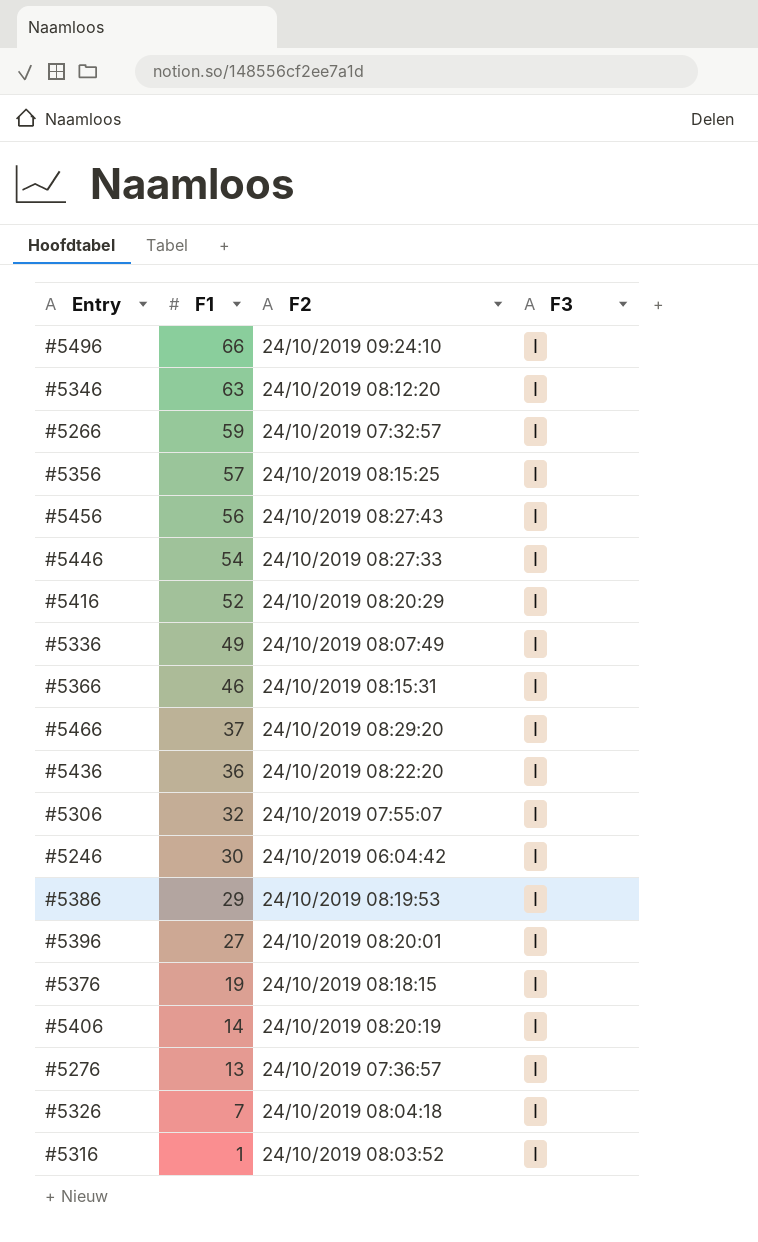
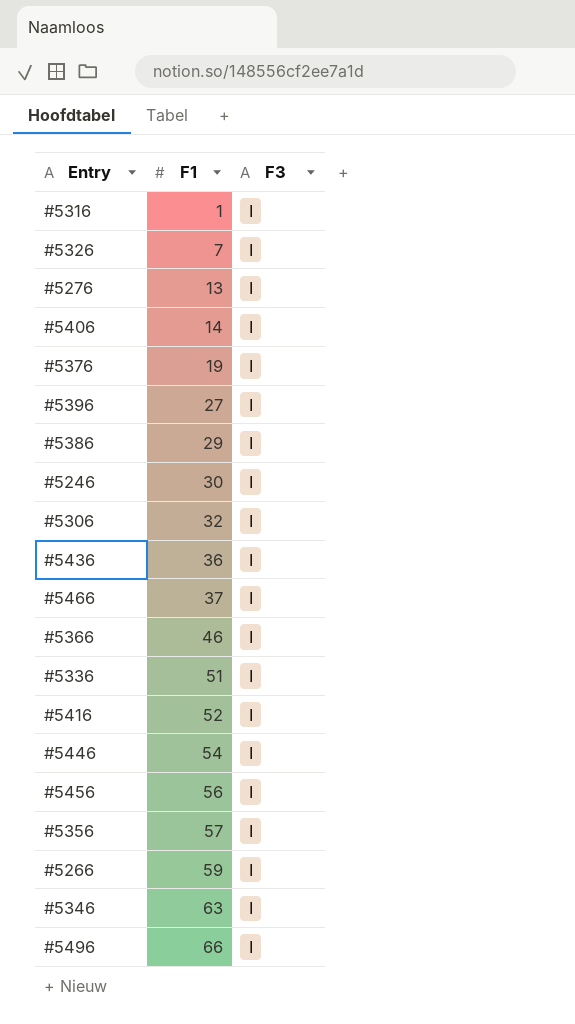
row order: F1 descending -> F1 ascending
column F2 | position: 3 -> none
#5336 | F1: 49 -> 51

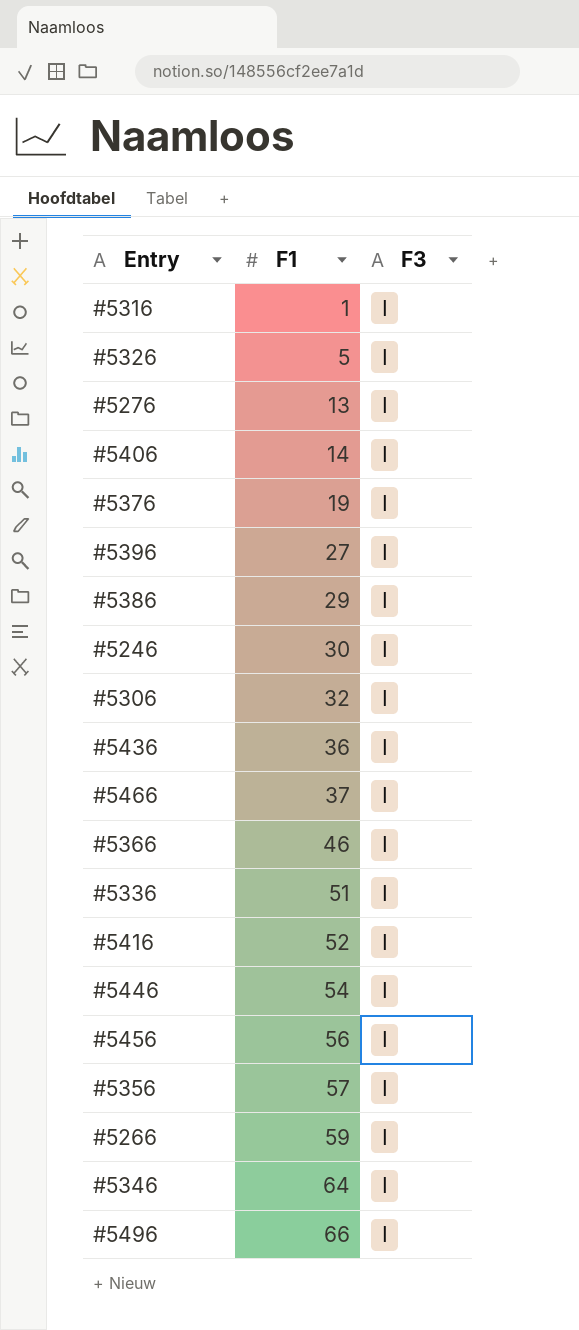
#5326 | F1: 7 -> 5
#5346 | F1: 63 -> 64

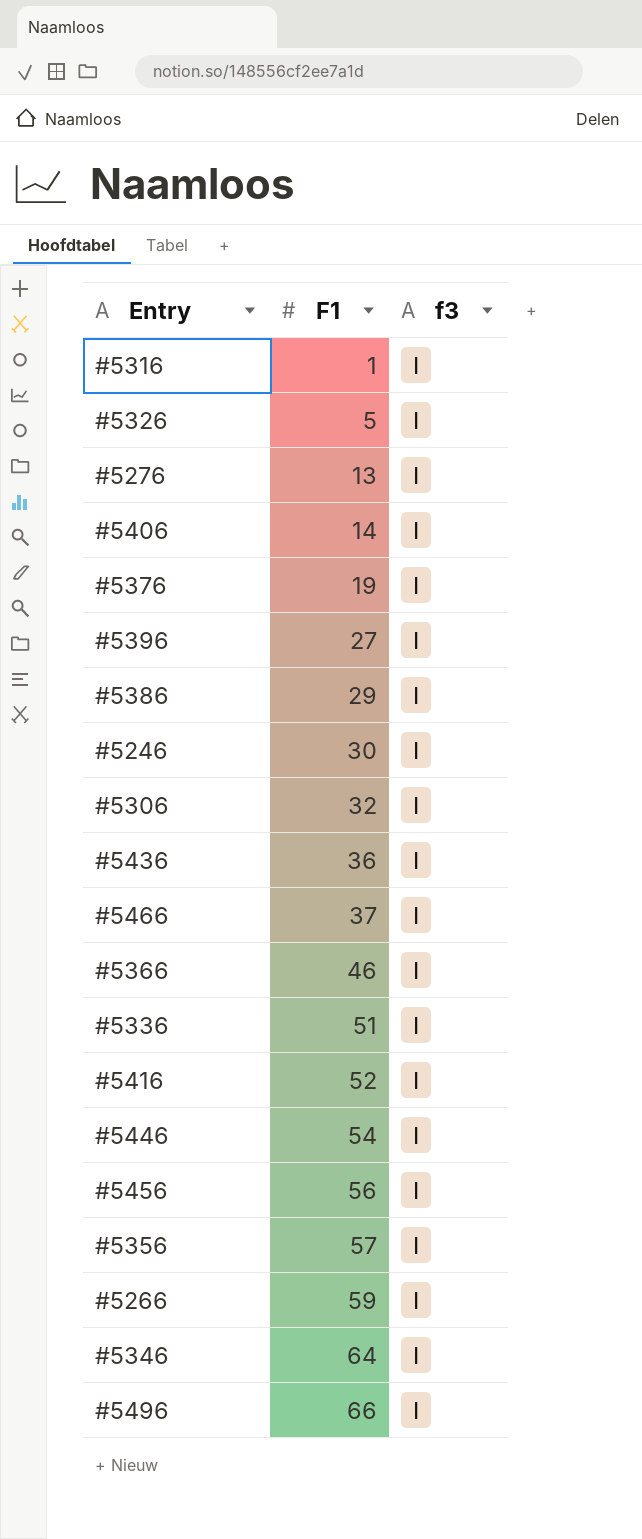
column name: F3 -> f3

